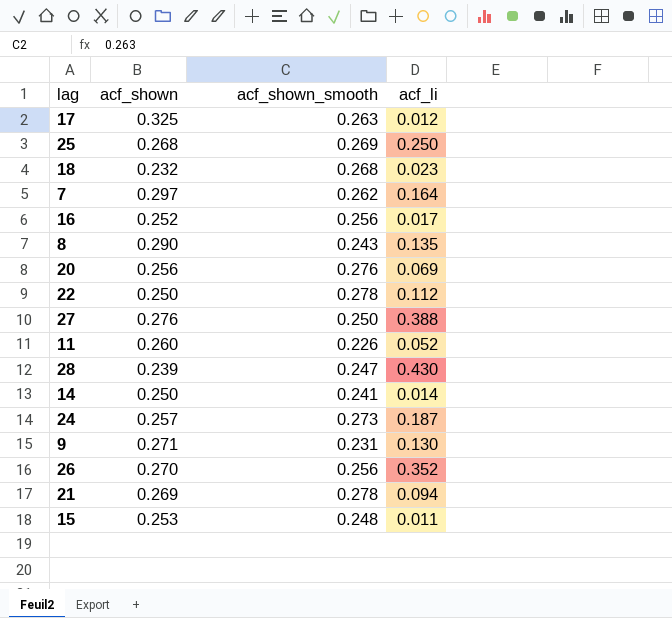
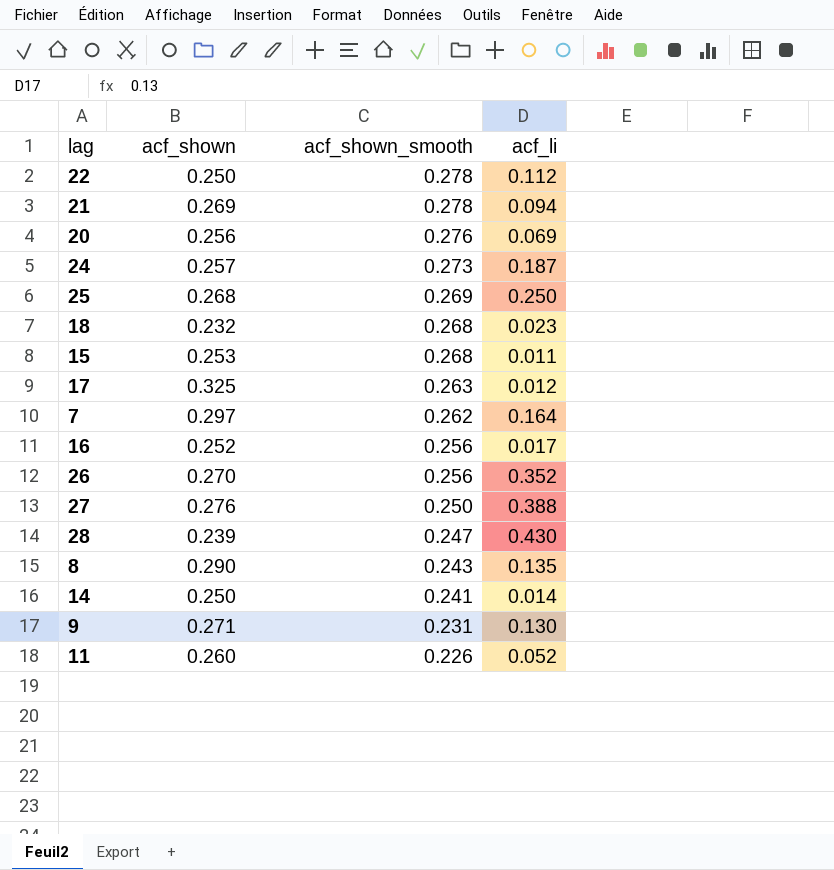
row order: none -> acf_shown_smooth descending
15 | acf_shown_smooth: 0.248 -> 0.268

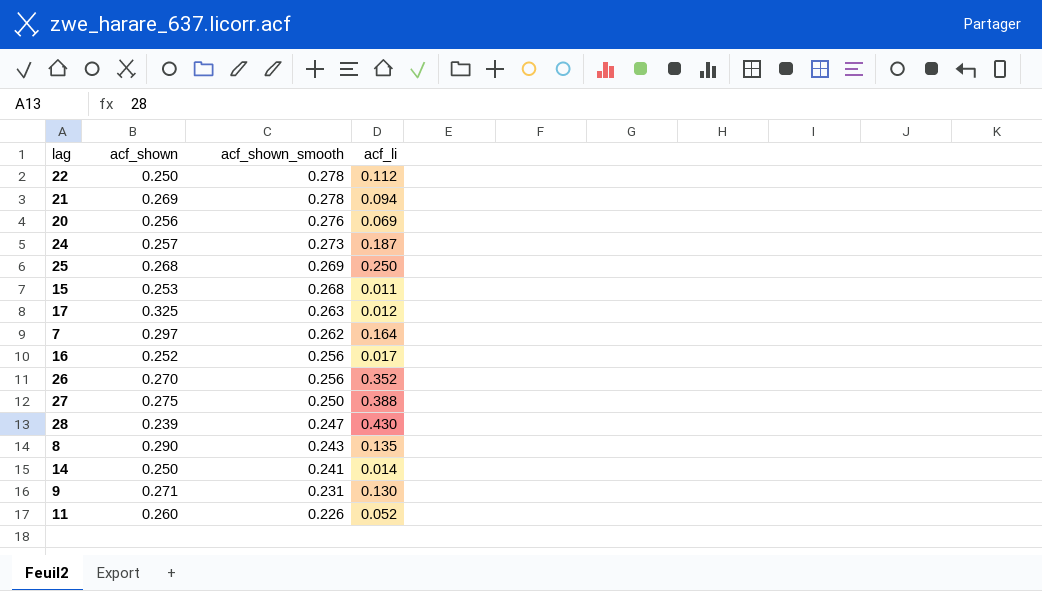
row 18: 0.232 | 0.268 | 0.023 -> none
27 | acf_shown: 0.276 -> 0.275

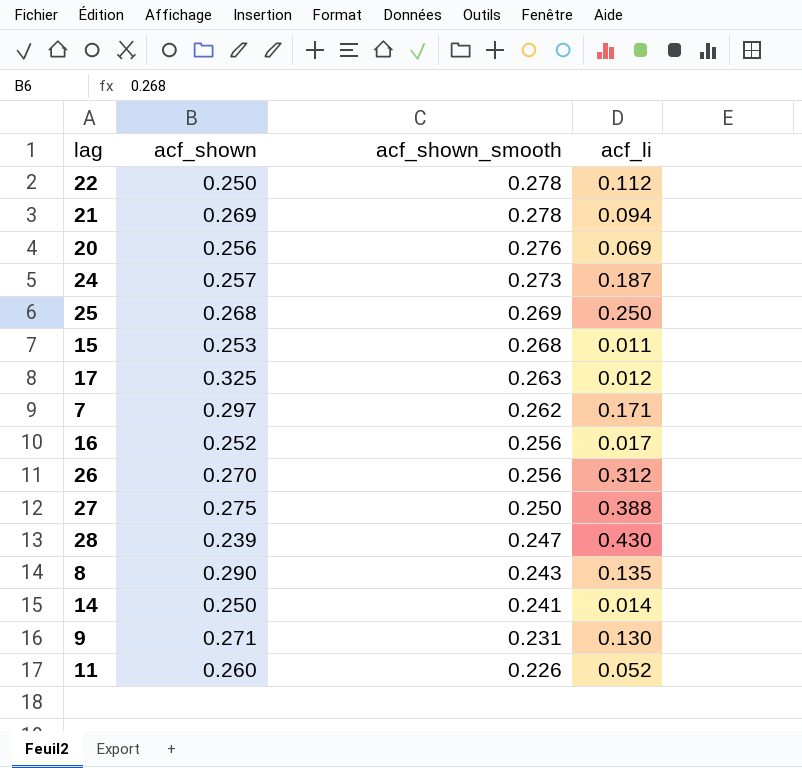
7 | acf_li: 0.164 -> 0.171
26 | acf_li: 0.352 -> 0.312

